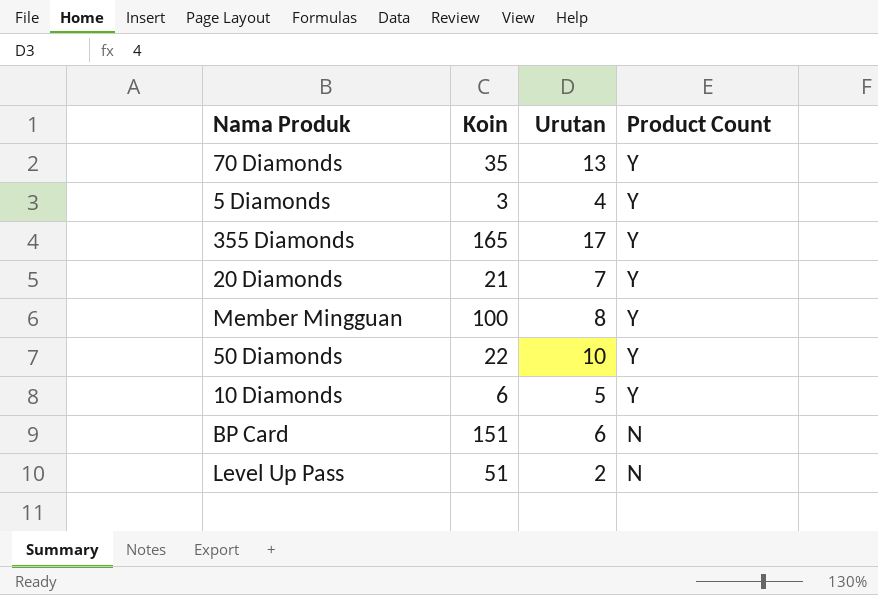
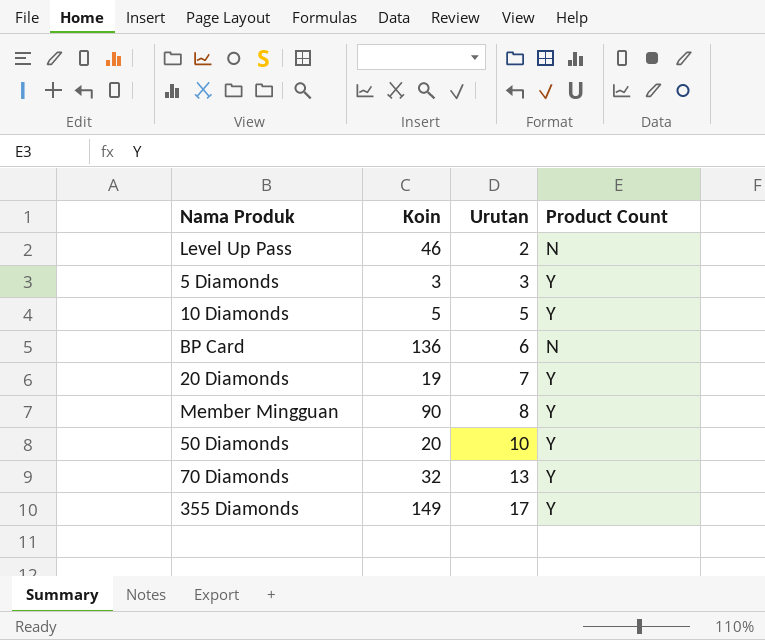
row order: Product Count descending -> Urutan ascending
Level Up Pass | Koin: 51 -> 46
5 Diamonds | Urutan: 4 -> 3
10 Diamonds | Koin: 6 -> 5
BP Card | Koin: 151 -> 136
20 Diamonds | Koin: 21 -> 19
Member Mingguan | Koin: 100 -> 90
50 Diamonds | Koin: 22 -> 20
70 Diamonds | Koin: 35 -> 32
355 Diamonds | Koin: 165 -> 149

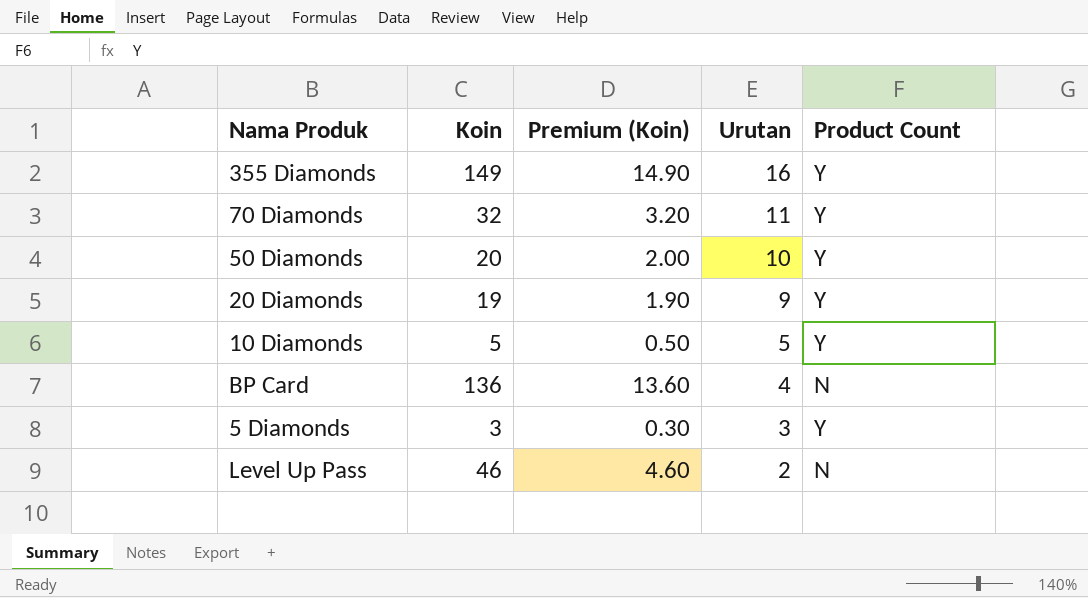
row order: Urutan ascending -> Urutan descending
column Premium (Koin) | formula: none -> [Koin] * 0.1
row Member Mingguan: 90 | 8 | Y -> none
355 Diamonds | Urutan: 17 -> 16
70 Diamonds | Urutan: 13 -> 11
20 Diamonds | Urutan: 7 -> 9
BP Card | Urutan: 6 -> 4

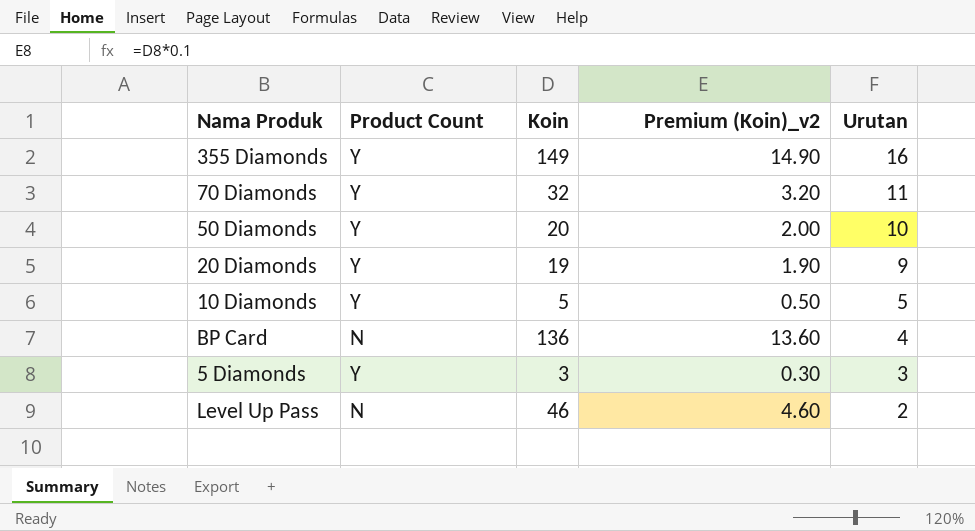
column Product Count | position: 5 -> 2
column name: Premium (Koin) -> Premium (Koin)_v2

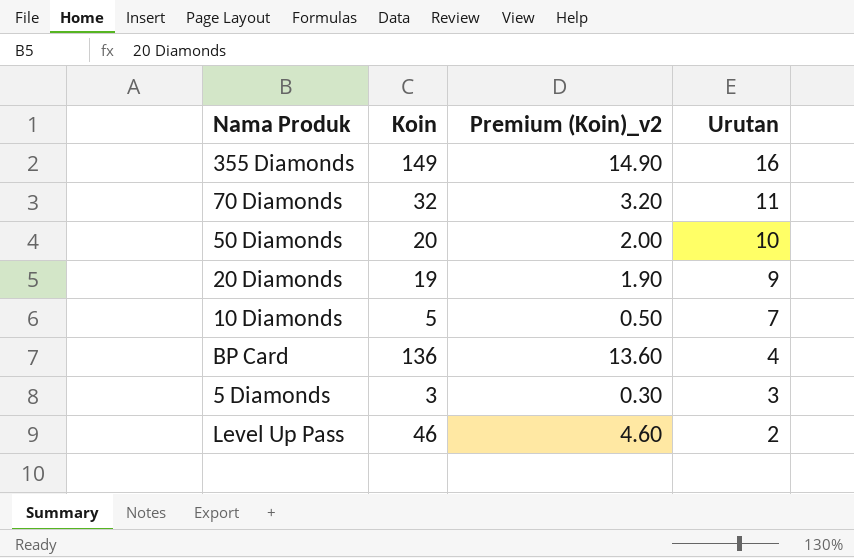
column Product Count | position: 2 -> none
10 Diamonds | Urutan: 5 -> 7

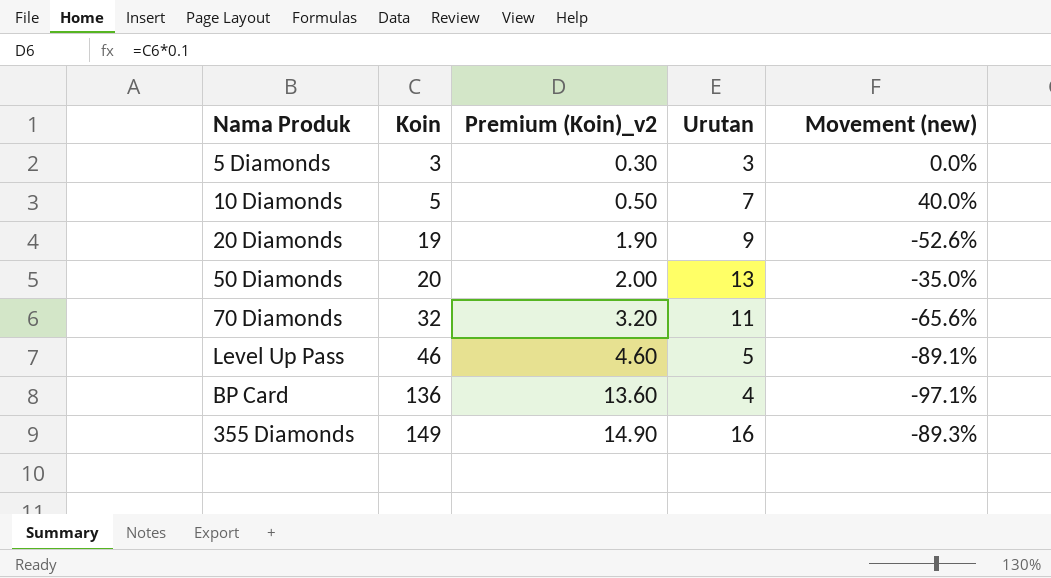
row order: Urutan descending -> Koin ascending
column Movement (new) | formula: none -> ([Urutan] - [Koin]) / [Koin]
50 Diamonds | Urutan: 10 -> 13
Level Up Pass | Urutan: 2 -> 5

